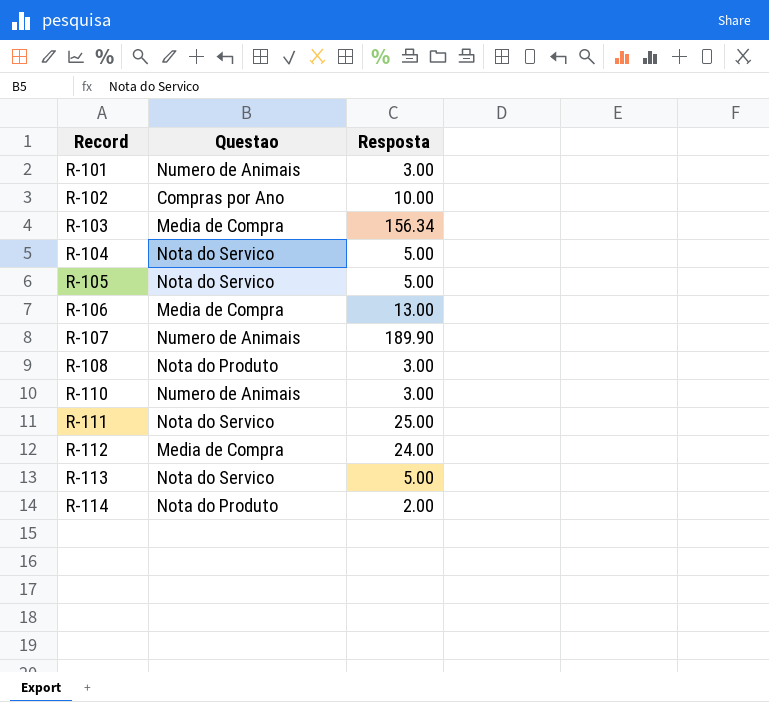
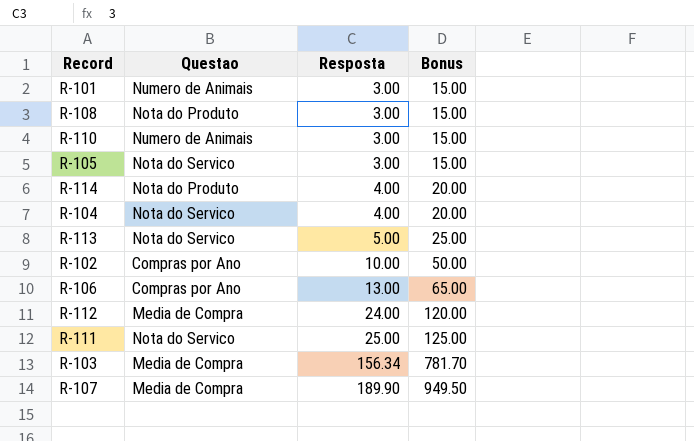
row order: Record ascending -> Resposta ascending
column Bonus | formula: none -> [Resposta] * 5
R-105 | Resposta: 5.00 -> 3.00
R-114 | Resposta: 2.00 -> 4.00
R-104 | Resposta: 5.00 -> 4.00
R-106 | Questao: Media de Compra -> Compras por Ano
R-107 | Questao: Numero de Animais -> Media de Compra

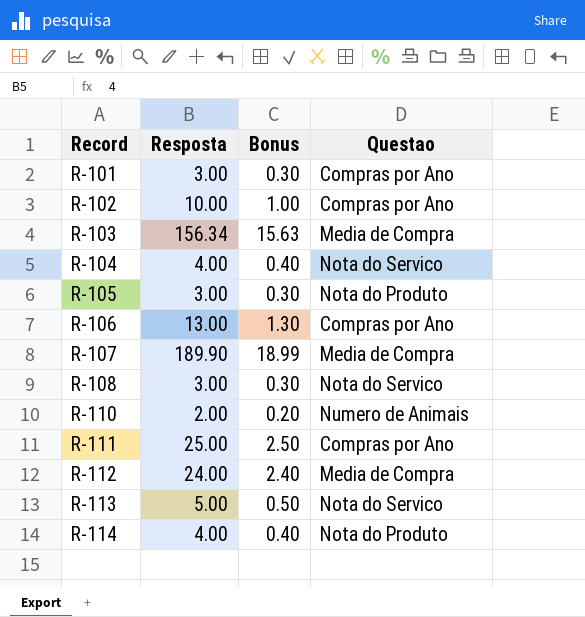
row order: Resposta ascending -> Record ascending
column Bonus | formula: [Resposta] * 5 -> [Resposta] * 0.1
column Questao | position: 2 -> 4
R-101 | Questao: Numero de Animais -> Compras por Ano
R-105 | Questao: Nota do Servico -> Nota do Produto
R-108 | Questao: Nota do Produto -> Nota do Servico
R-110 | Resposta: 3.00 -> 2.00
R-111 | Questao: Nota do Servico -> Compras por Ano

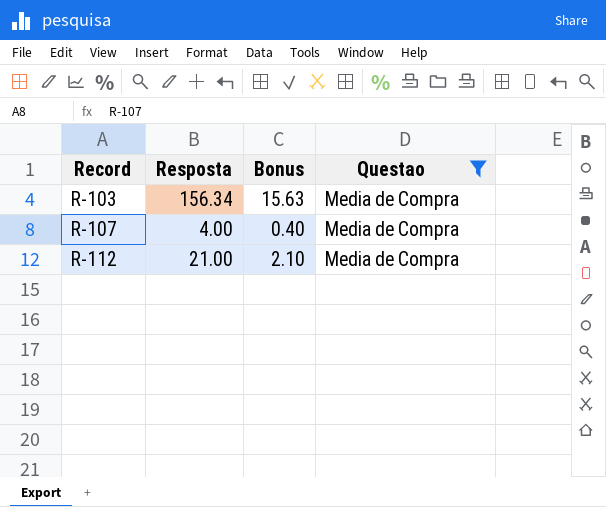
filter: none -> Questao = Media de Compra
R-107 | Resposta: 189.90 -> 4.00
R-107 | Bonus: 18.99 -> 0.40
R-112 | Resposta: 24.00 -> 21.00
R-112 | Bonus: 2.40 -> 2.10

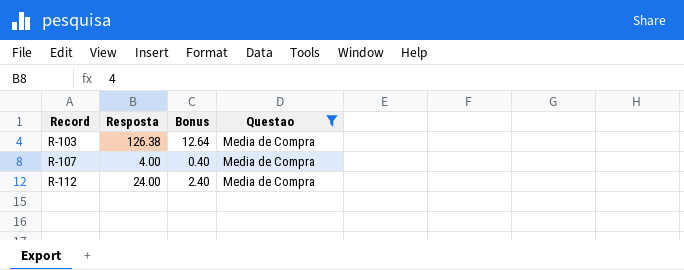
R-103 | Resposta: 156.34 -> 126.38
R-103 | Bonus: 15.63 -> 12.64
R-112 | Resposta: 21.00 -> 24.00
R-112 | Bonus: 2.10 -> 2.40

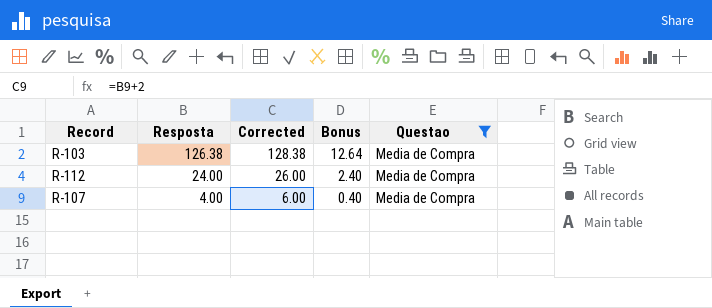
row order: Record ascending -> Resposta descending
column Corrected | formula: none -> [Resposta] + 2

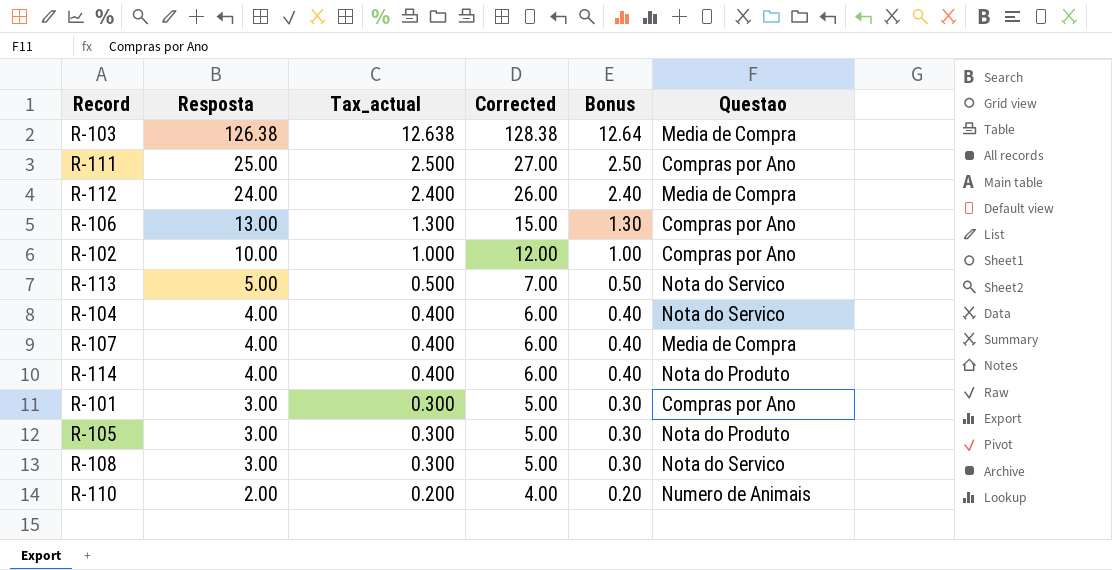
filter: Questao = Media de Compra -> none
column Tax_actual | formula: none -> [Resposta] * 0.1

